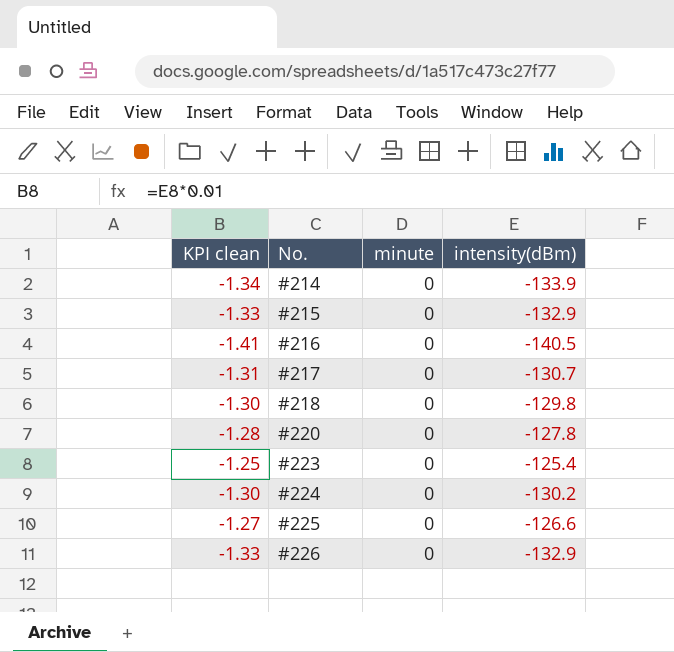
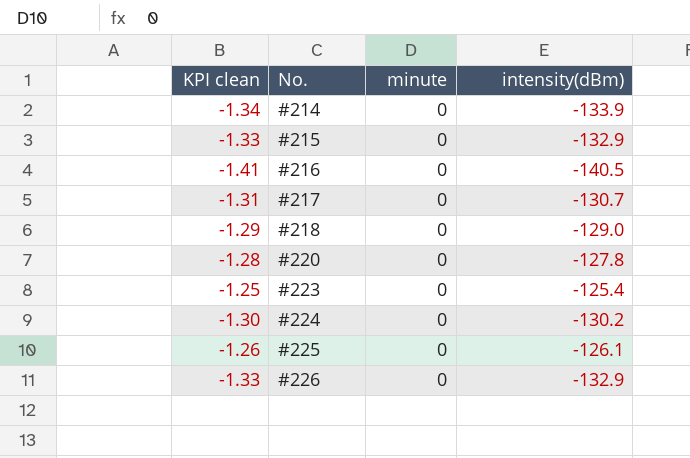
#218 | KPI clean: -1.30 -> -1.29
#218 | intensity(dBm): -129.8 -> -129.0
#225 | KPI clean: -1.27 -> -1.26
#225 | intensity(dBm): -126.6 -> -126.1

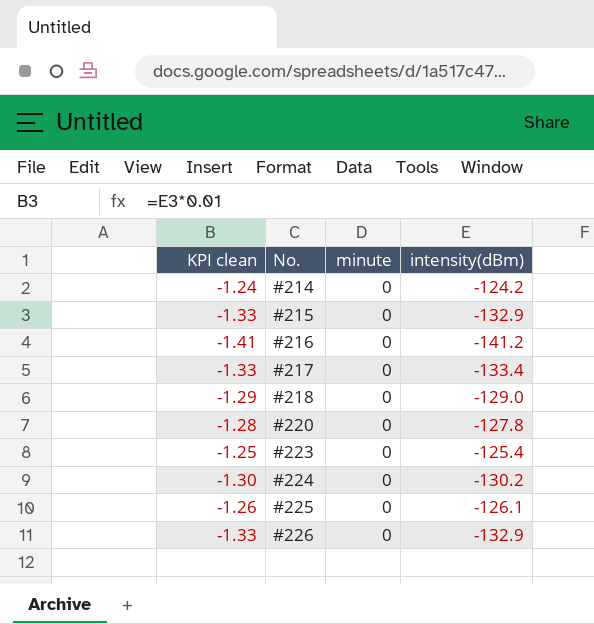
#214 | KPI clean: -1.34 -> -1.24
#214 | intensity(dBm): -133.9 -> -124.2
#216 | intensity(dBm): -140.5 -> -141.2
#217 | KPI clean: -1.31 -> -1.33
#217 | intensity(dBm): -130.7 -> -133.4

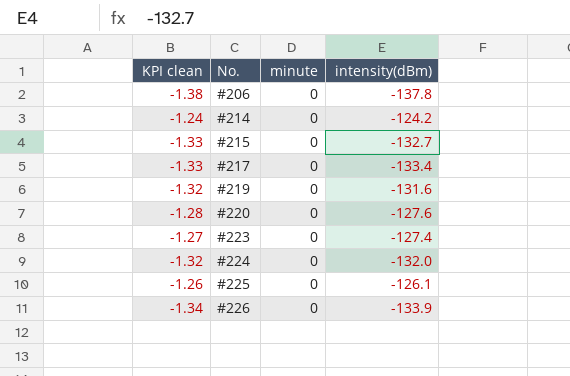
row #216: -1.41 | 0 | -141.2 -> none
row #218: -1.29 | 0 | -129.0 -> none
row #206: none -> -1.38 | 0 | -137.8
#215 | intensity(dBm): -132.9 -> -132.7
row #219: none -> -1.32 | 0 | -131.6
#220 | intensity(dBm): -127.8 -> -127.6
#223 | KPI clean: -1.25 -> -1.27
#223 | intensity(dBm): -125.4 -> -127.4
#224 | KPI clean: -1.30 -> -1.32
#224 | intensity(dBm): -130.2 -> -132.0
#226 | KPI clean: -1.33 -> -1.34
#226 | intensity(dBm): -132.9 -> -133.9

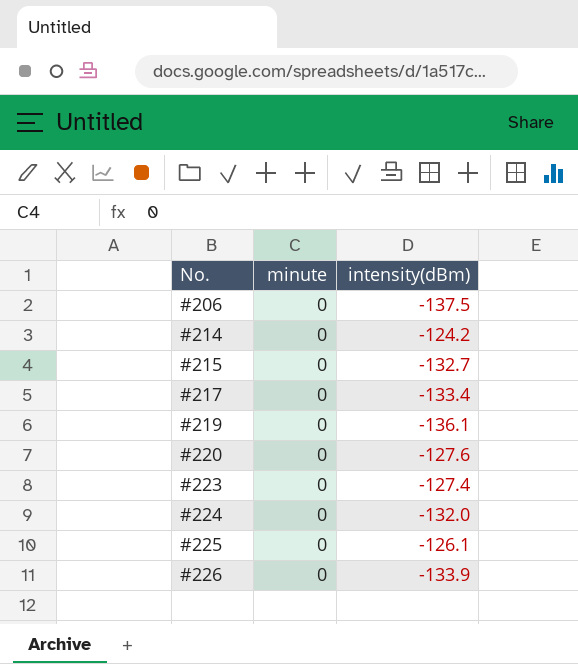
column KPI clean | formula: [intensity(dBm)] * 0.01 -> none
#206 | intensity(dBm): -137.8 -> -137.5
#219 | intensity(dBm): -131.6 -> -136.1

